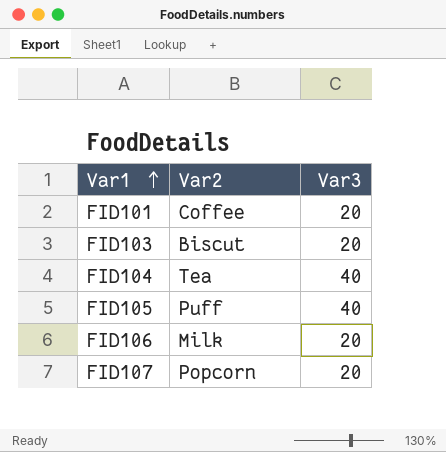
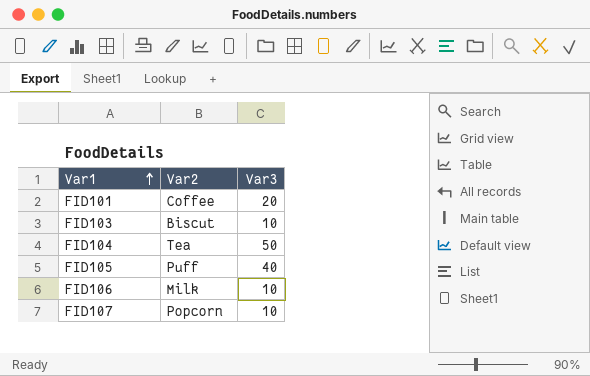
FID103 | Var3: 20 -> 10
FID104 | Var3: 40 -> 50
FID106 | Var3: 20 -> 10
FID107 | Var3: 20 -> 10

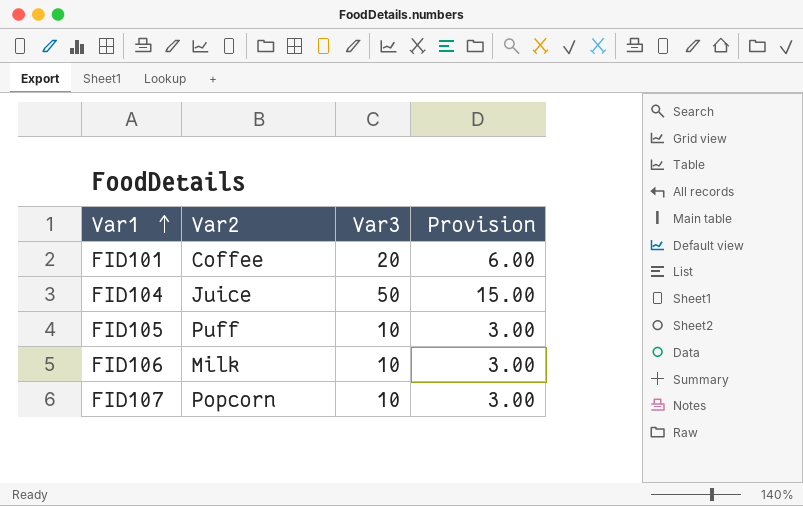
column Provision | formula: none -> [Var3] * 0.3
row FID103: Biscut | 10 -> none
FID104 | Var2: Tea -> Juice
FID105 | Var3: 40 -> 10

